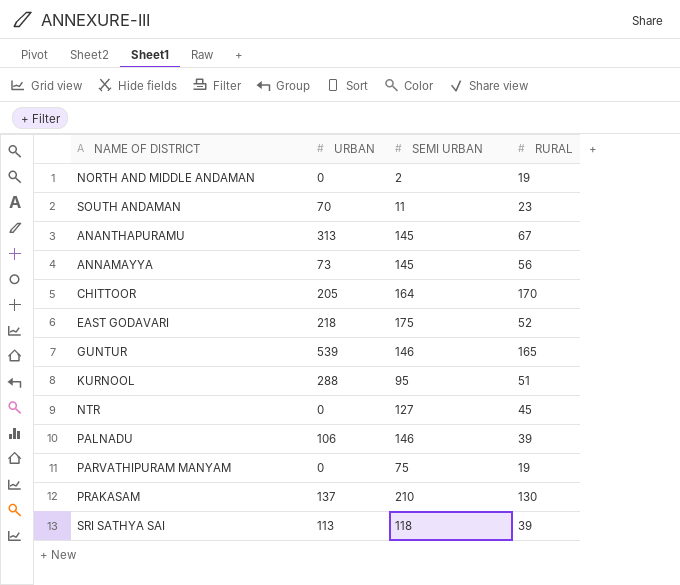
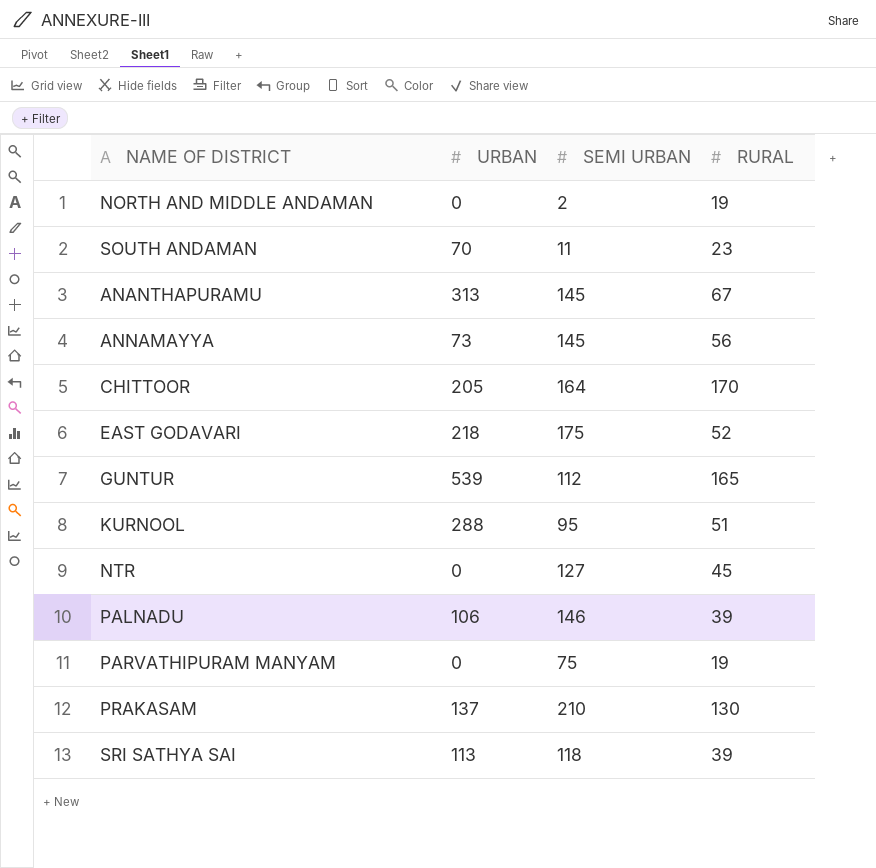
GUNTUR | SEMI URBAN: 146 -> 112

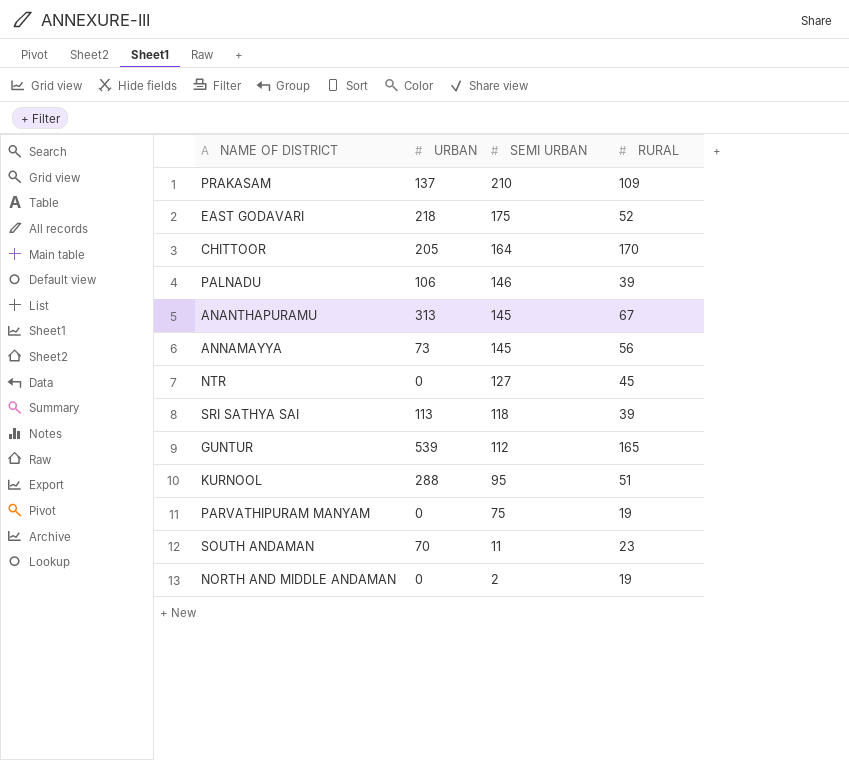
row order: none -> SEMI URBAN descending
PRAKASAM | RURAL: 130 -> 109

